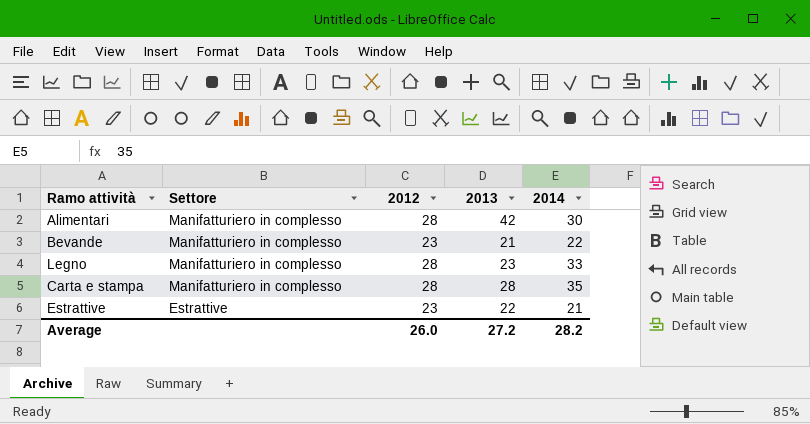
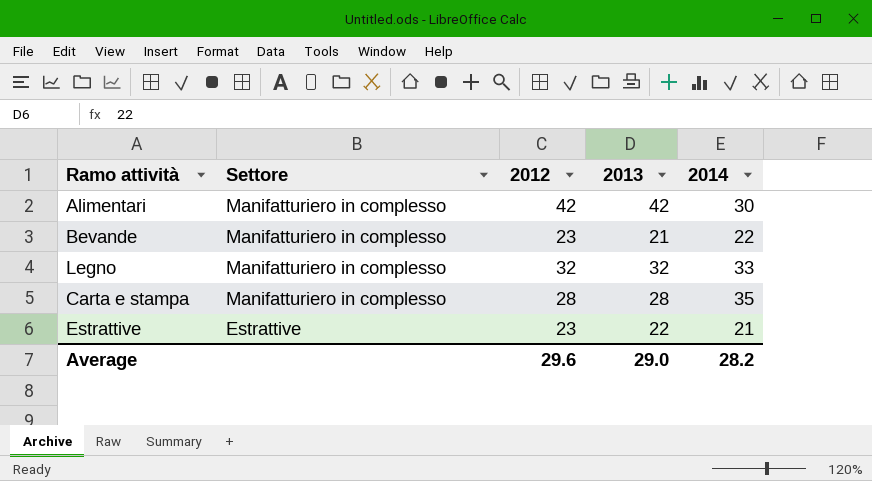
Alimentari | 2012: 28 -> 42
Legno | 2012: 28 -> 32
Legno | 2013: 23 -> 32
Average | 2012: 26.0 -> 29.6
Average | 2013: 27.2 -> 29.0

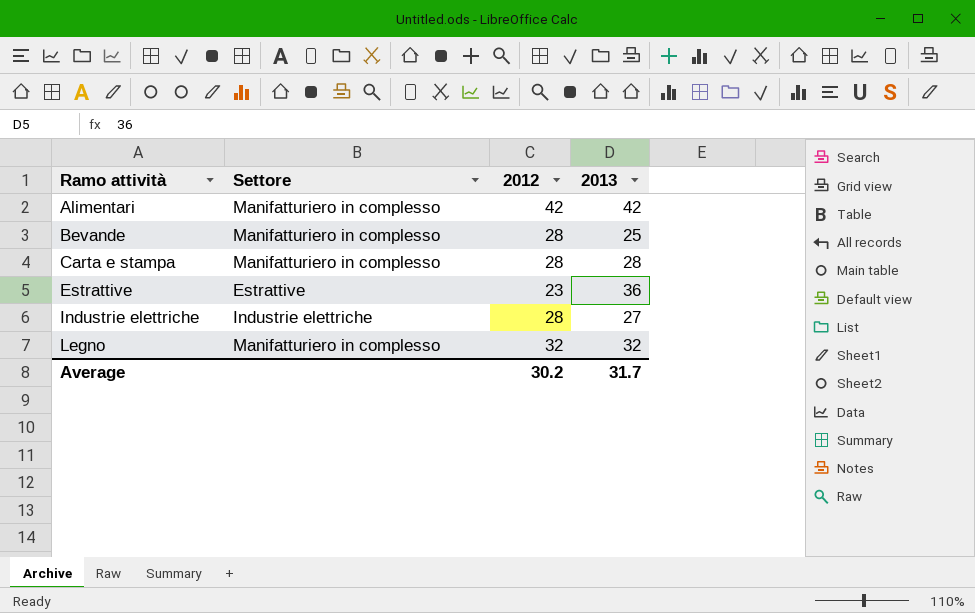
row order: Settore descending -> Ramo attività ascending
column 2014 | position: 5 -> none
Bevande | 2012: 23 -> 28
Bevande | 2013: 21 -> 25
Estrattive | 2013: 22 -> 36
row Industrie elettriche: none -> Industrie elettriche | 28 | 27
Average | 2012: 29.6 -> 30.2
Average | 2013: 29.0 -> 31.7

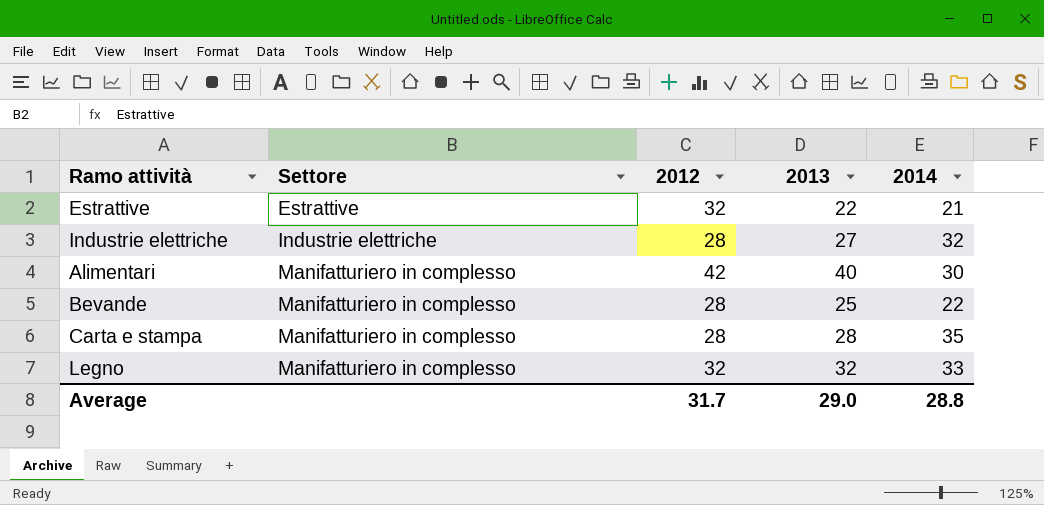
row order: Ramo attività ascending -> Settore ascending
column 2014 | position: none -> 5
Estrattive | 2012: 23 -> 32
Estrattive | 2013: 36 -> 22
Alimentari | 2013: 42 -> 40
Average | 2012: 30.2 -> 31.7
Average | 2013: 31.7 -> 29.0

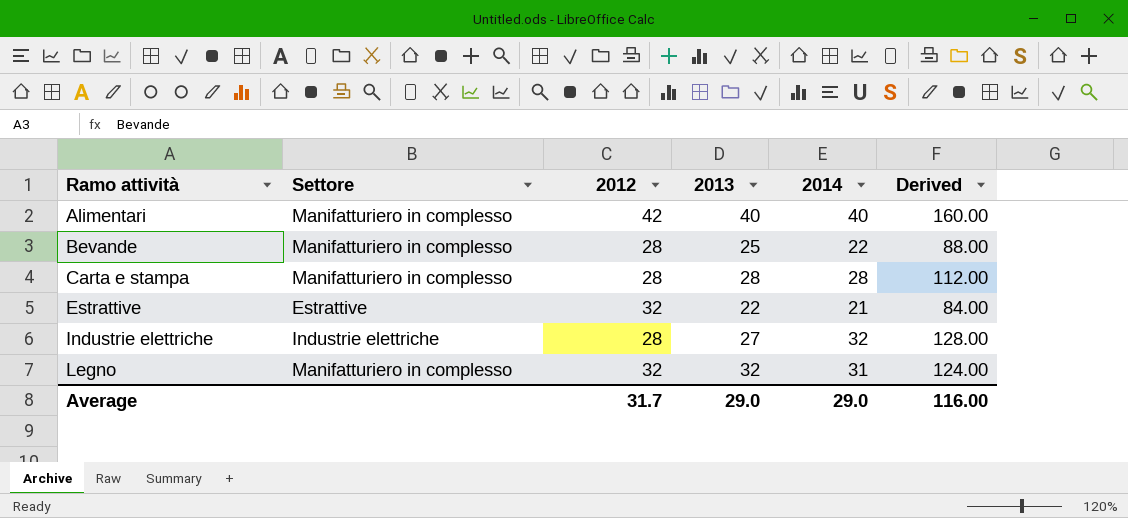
row order: Settore ascending -> Ramo attività ascending
column Derived | formula: none -> [2014] * 4
Alimentari | 2014: 30 -> 40
Carta e stampa | 2014: 35 -> 28
Legno | 2014: 33 -> 31
Average | 2014: 28.8 -> 29.0

